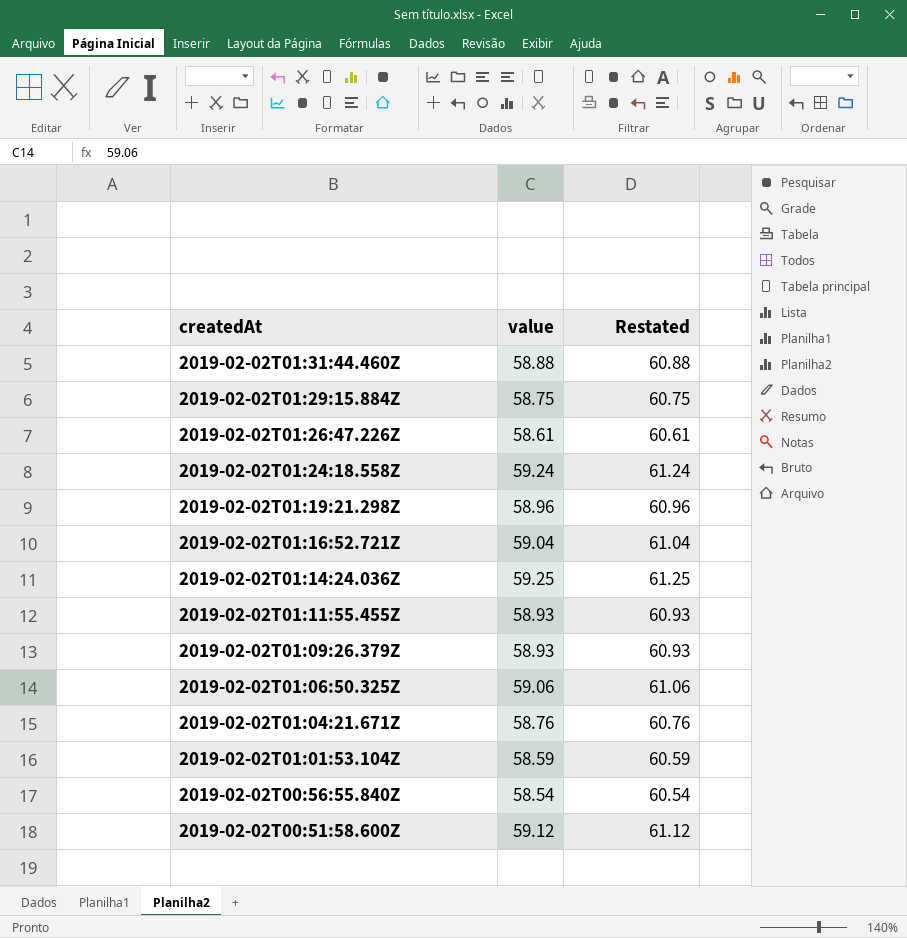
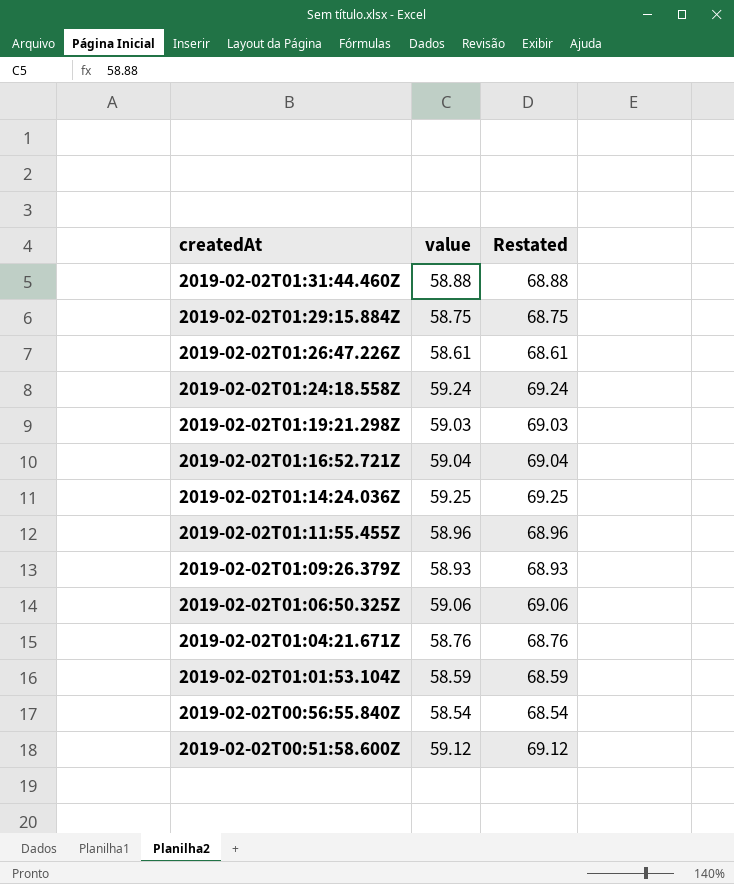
column Restated | formula: [value] + 2 -> [value] + 10
2019-02-02T01:19:21.298Z | value: 58.96 -> 59.03
2019-02-02T01:11:55.455Z | value: 58.93 -> 58.96

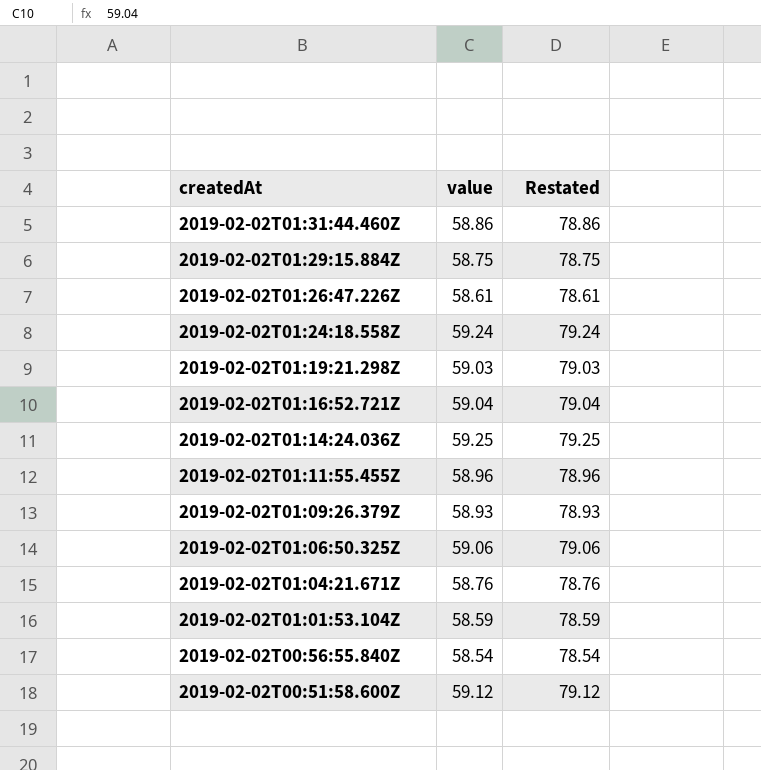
column Restated | formula: [value] + 10 -> [value] + 20
2019-02-02T01:31:44.460Z | value: 58.88 -> 58.86

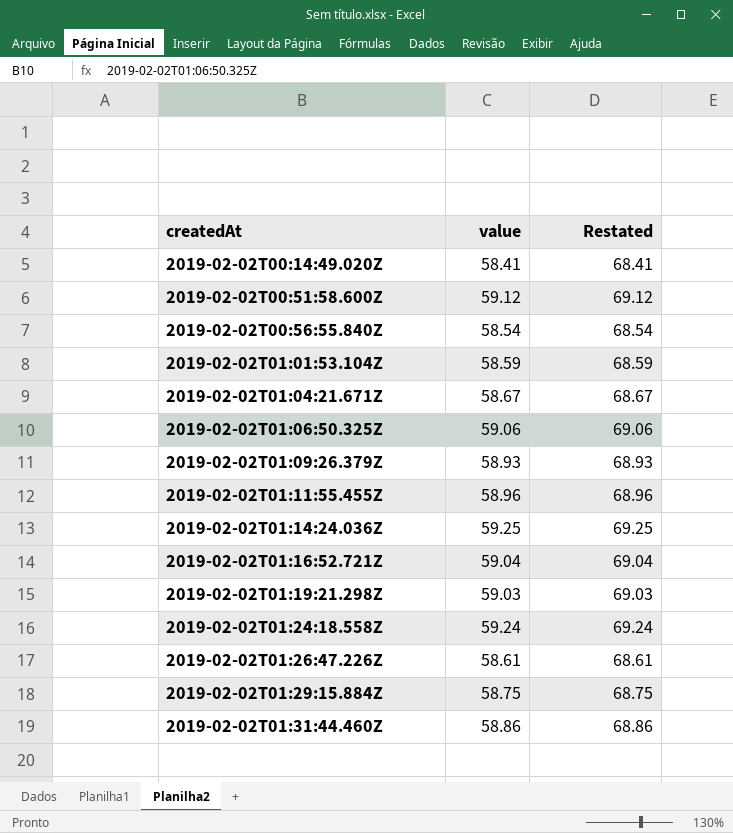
row order: createdAt descending -> createdAt ascending
column Restated | formula: [value] + 20 -> [value] + 10
row 2019-02-02T00:14:49.020Z: none -> 58.41 | 68.41
2019-02-02T01:04:21.671Z | value: 58.76 -> 58.67

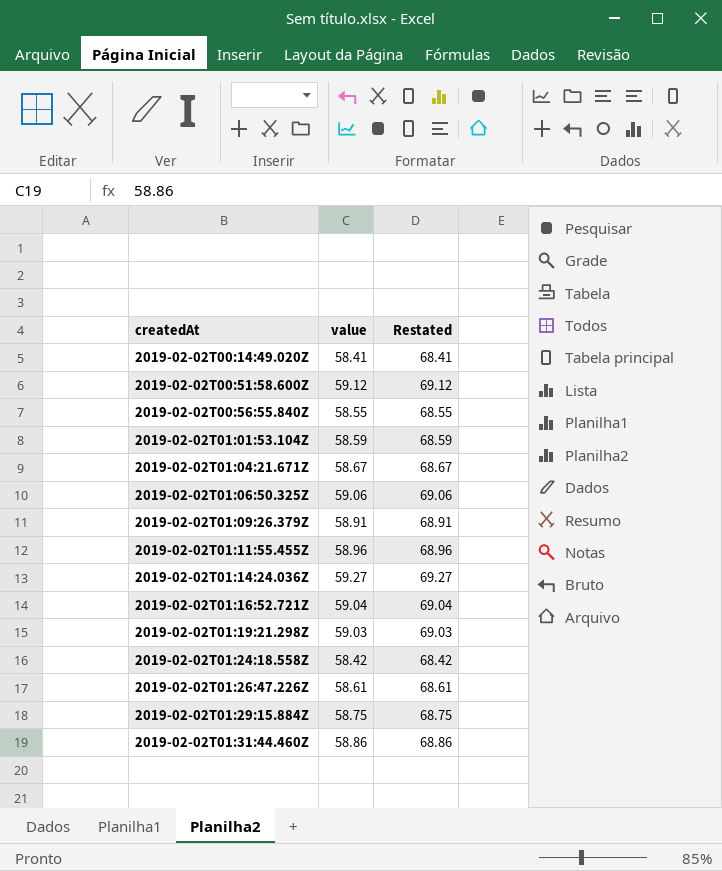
2019-02-02T00:56:55.840Z | value: 58.54 -> 58.55
2019-02-02T00:56:55.840Z | Restated: 68.54 -> 68.55
2019-02-02T01:09:26.379Z | value: 58.93 -> 58.91
2019-02-02T01:09:26.379Z | Restated: 68.93 -> 68.91
2019-02-02T01:14:24.036Z | value: 59.25 -> 59.27
2019-02-02T01:14:24.036Z | Restated: 69.25 -> 69.27
2019-02-02T01:24:18.558Z | value: 59.24 -> 58.42
2019-02-02T01:24:18.558Z | Restated: 69.24 -> 68.42

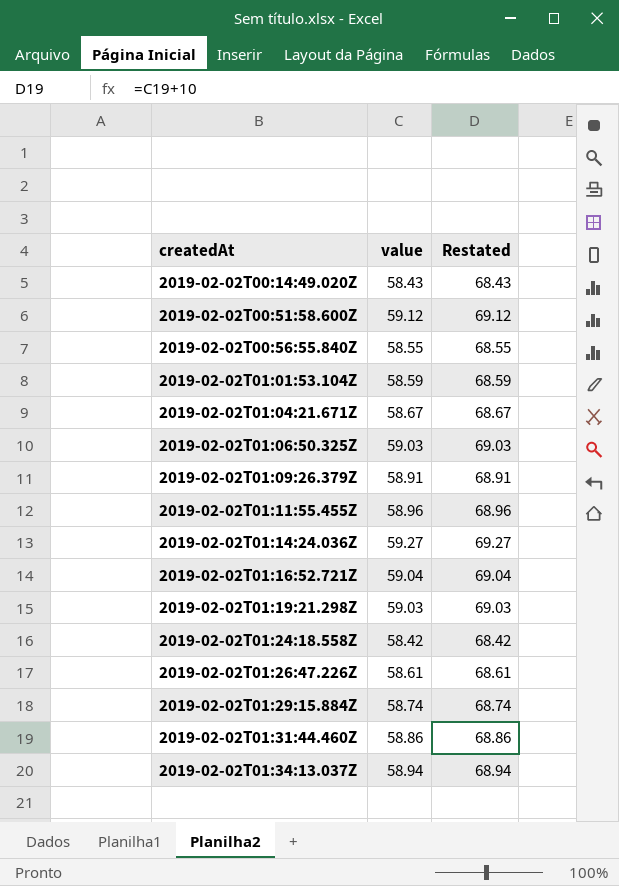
2019-02-02T00:14:49.020Z | value: 58.41 -> 58.43
2019-02-02T00:14:49.020Z | Restated: 68.41 -> 68.43
2019-02-02T01:06:50.325Z | value: 59.06 -> 59.03
2019-02-02T01:06:50.325Z | Restated: 69.06 -> 69.03
2019-02-02T01:29:15.884Z | value: 58.75 -> 58.74
2019-02-02T01:29:15.884Z | Restated: 68.75 -> 68.74
row 2019-02-02T01:34:13.037Z: none -> 58.94 | 68.94

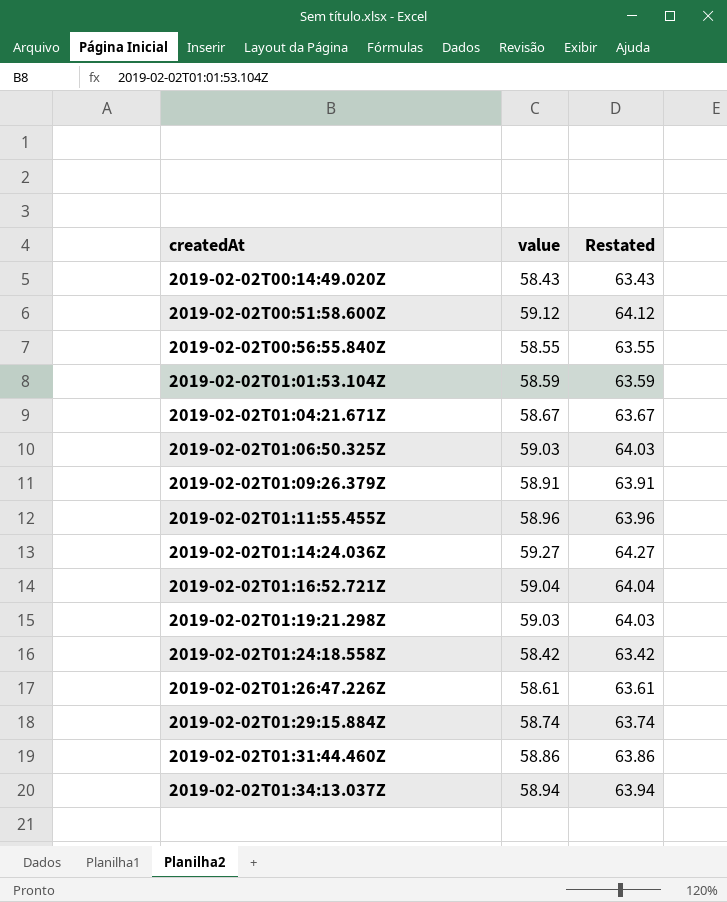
column Restated | formula: [value] + 10 -> [value] + 5

